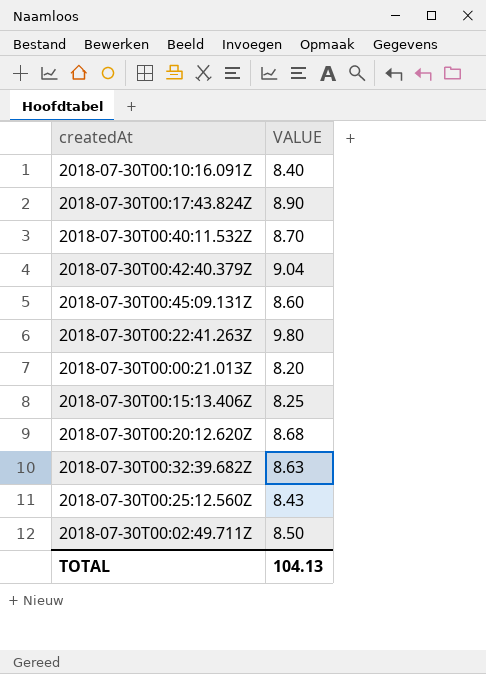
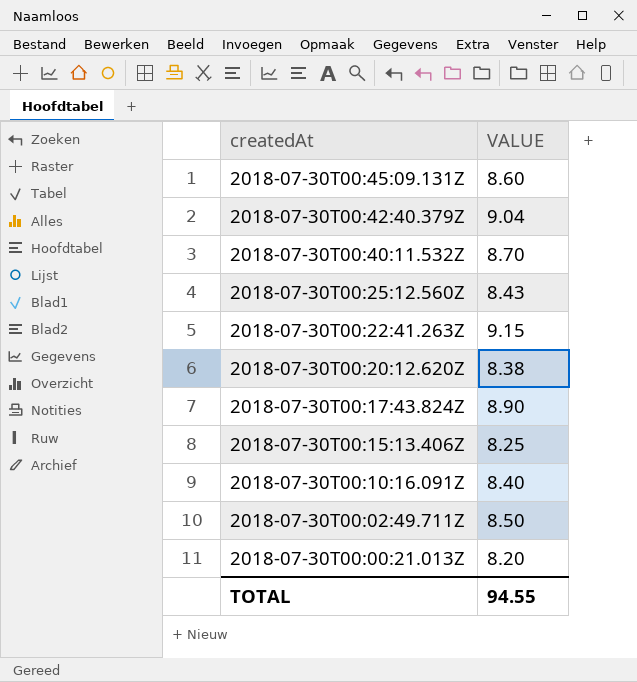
row order: none -> createdAt descending
row 2018-07-30T00:32:39.682Z: 8.63 -> none
2018-07-30T00:22:41.263Z | VALUE: 9.80 -> 9.15
2018-07-30T00:20:12.620Z | VALUE: 8.68 -> 8.38
TOTAL | VALUE: 104.13 -> 94.55

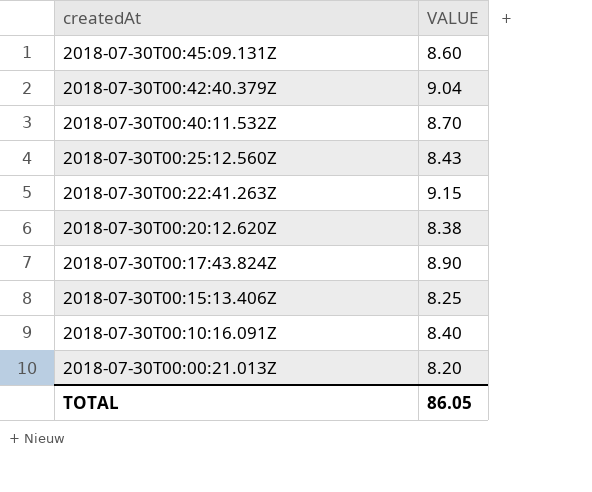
row 2018-07-30T00:02:49.711Z: 8.50 -> none
TOTAL | VALUE: 94.55 -> 86.05

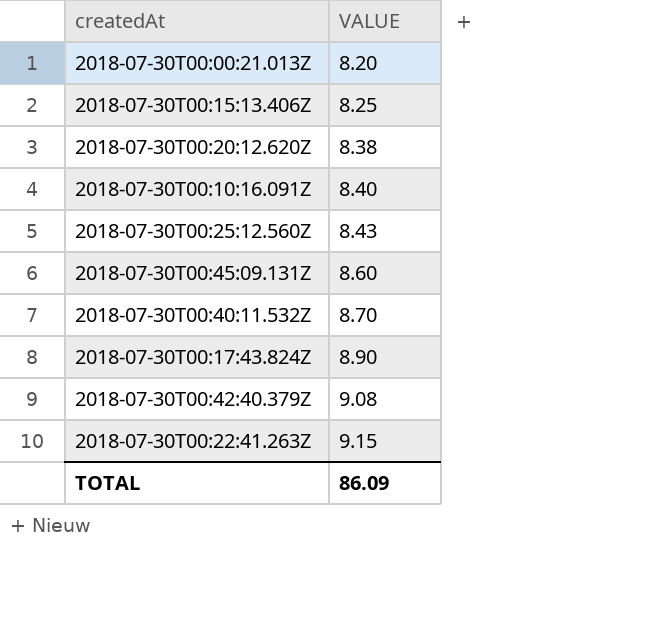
row order: createdAt descending -> VALUE ascending
2018-07-30T00:42:40.379Z | VALUE: 9.04 -> 9.08
TOTAL | VALUE: 86.05 -> 86.09

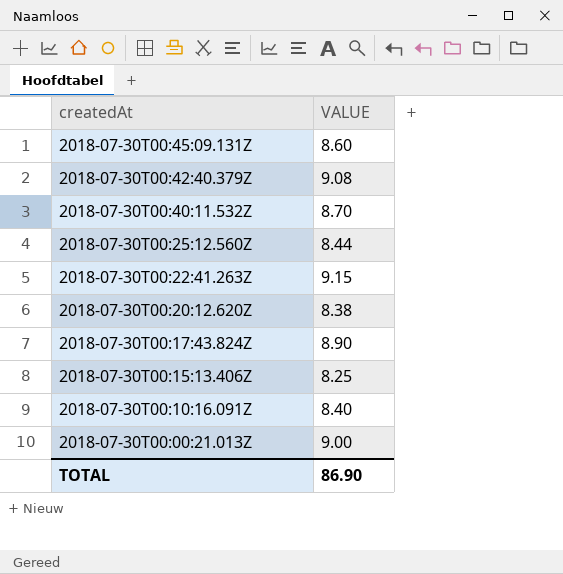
row order: VALUE ascending -> createdAt descending
2018-07-30T00:25:12.560Z | VALUE: 8.43 -> 8.44
2018-07-30T00:00:21.013Z | VALUE: 8.20 -> 9.00
TOTAL | VALUE: 86.09 -> 86.90

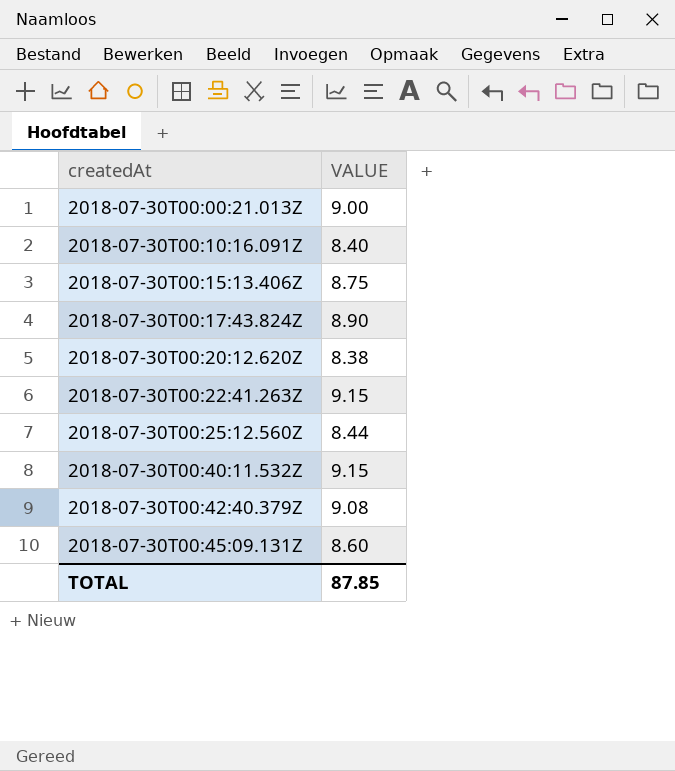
row order: createdAt descending -> createdAt ascending
2018-07-30T00:15:13.406Z | VALUE: 8.25 -> 8.75
2018-07-30T00:40:11.532Z | VALUE: 8.70 -> 9.15
TOTAL | VALUE: 86.90 -> 87.85

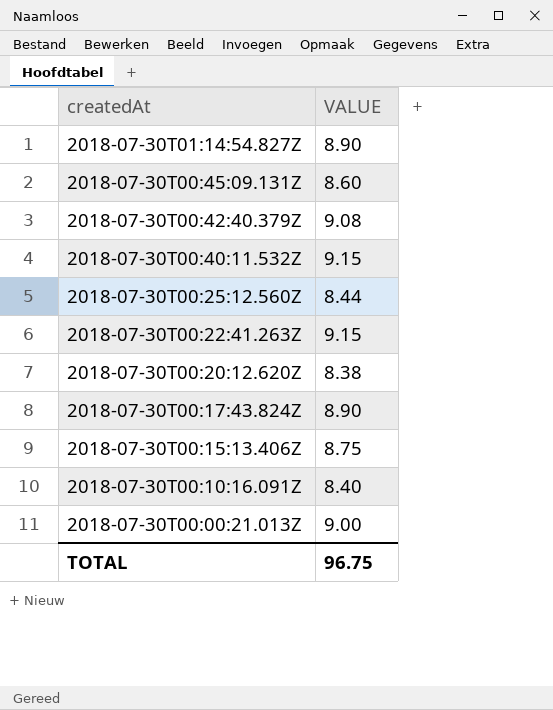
row order: createdAt ascending -> createdAt descending
row 2018-07-30T01:14:54.827Z: none -> 8.90
TOTAL | VALUE: 87.85 -> 96.75

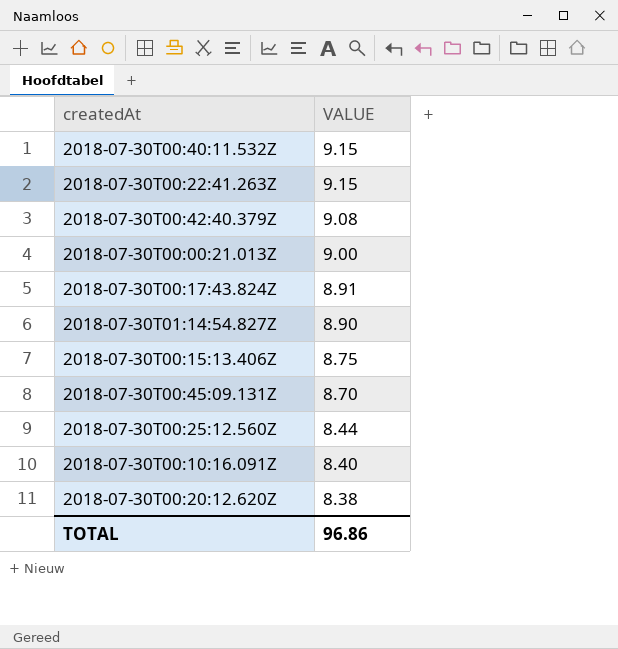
row order: createdAt descending -> VALUE descending
2018-07-30T00:17:43.824Z | VALUE: 8.90 -> 8.91
2018-07-30T00:45:09.131Z | VALUE: 8.60 -> 8.70
TOTAL | VALUE: 96.75 -> 96.86

